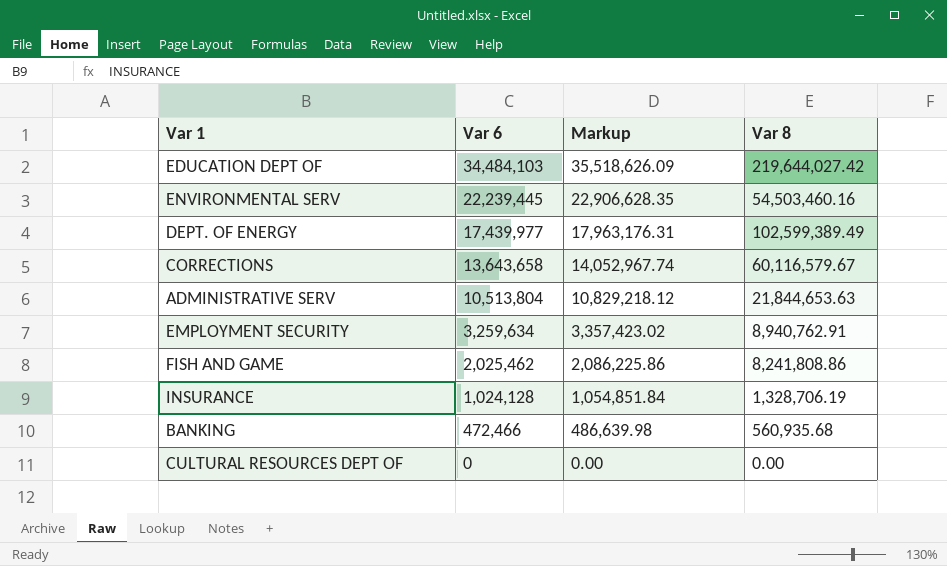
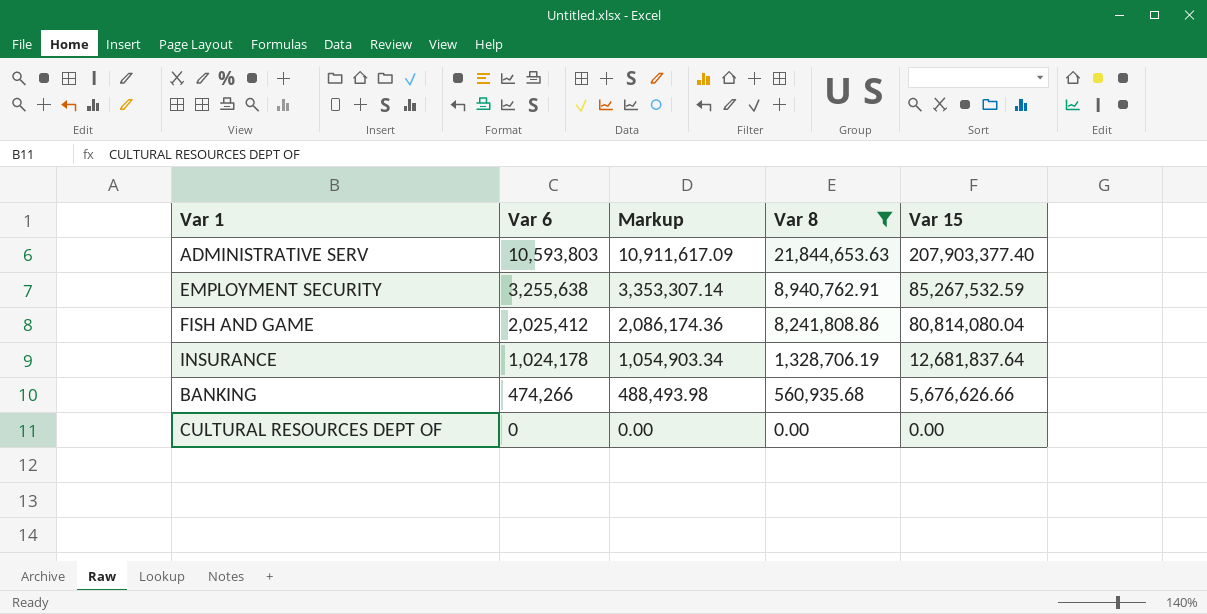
filter: none -> Var 8 <= 21,844,653.63
column Var 15 | position: none -> 5
ADMINISTRATIVE SERV | Var 6: 10,513,804 -> 10,593,803
ADMINISTRATIVE SERV | Markup: 10,829,218.12 -> 10,911,617.09
EMPLOYMENT SECURITY | Var 6: 3,259,634 -> 3,255,638
EMPLOYMENT SECURITY | Markup: 3,357,423.02 -> 3,353,307.14
FISH AND GAME | Var 6: 2,025,462 -> 2,025,412
FISH AND GAME | Markup: 2,086,225.86 -> 2,086,174.36
INSURANCE | Var 6: 1,024,128 -> 1,024,178
INSURANCE | Markup: 1,054,851.84 -> 1,054,903.34
BANKING | Var 6: 472,466 -> 474,266
BANKING | Markup: 486,639.98 -> 488,493.98

